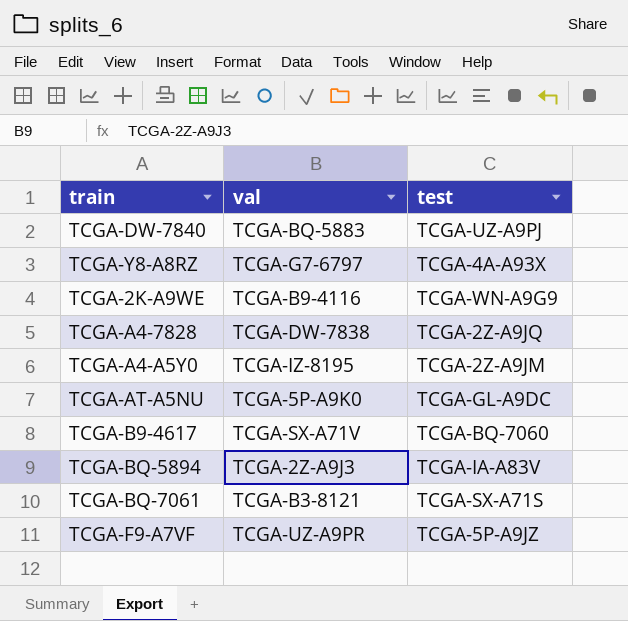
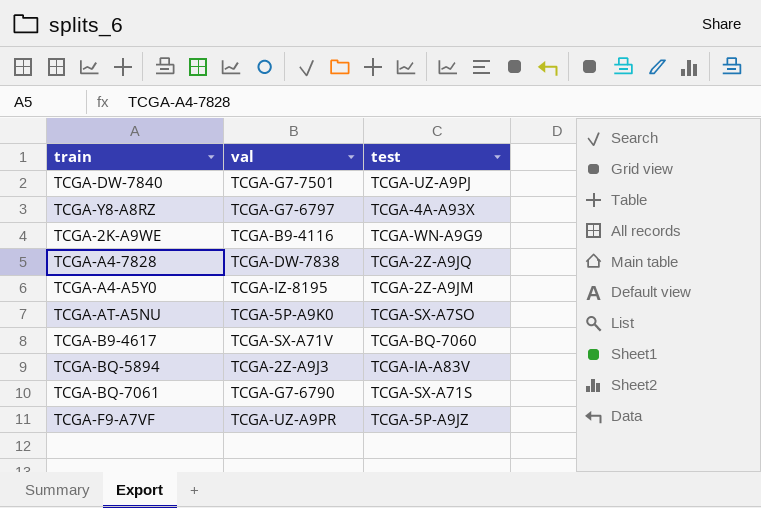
TCGA-DW-7840 | val: TCGA-BQ-5883 -> TCGA-G7-7501
TCGA-AT-A5NU | test: TCGA-GL-A9DC -> TCGA-SX-A7SO
TCGA-BQ-7061 | val: TCGA-B3-8121 -> TCGA-G7-6790

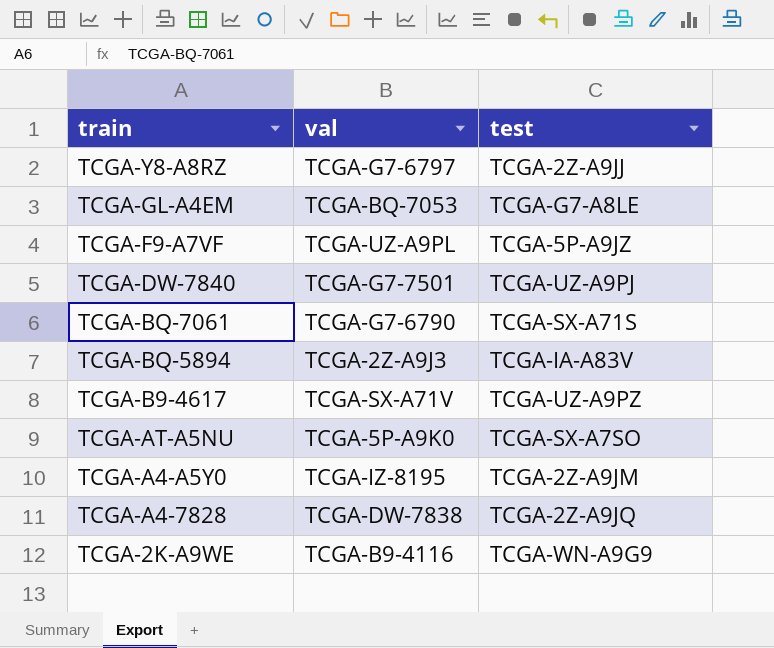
row order: none -> train descending
TCGA-Y8-A8RZ | test: TCGA-4A-A93X -> TCGA-2Z-A9JJ
row TCGA-GL-A4EM: none -> TCGA-BQ-7053 | TCGA-G7-A8LE
TCGA-F9-A7VF | val: TCGA-UZ-A9PR -> TCGA-UZ-A9PL
TCGA-B9-4617 | test: TCGA-BQ-7060 -> TCGA-UZ-A9PZ

